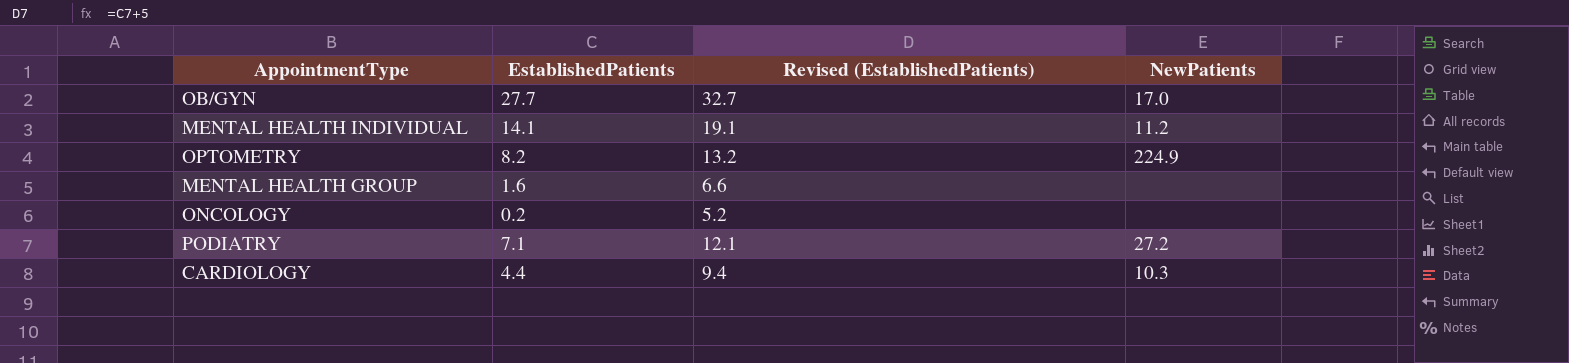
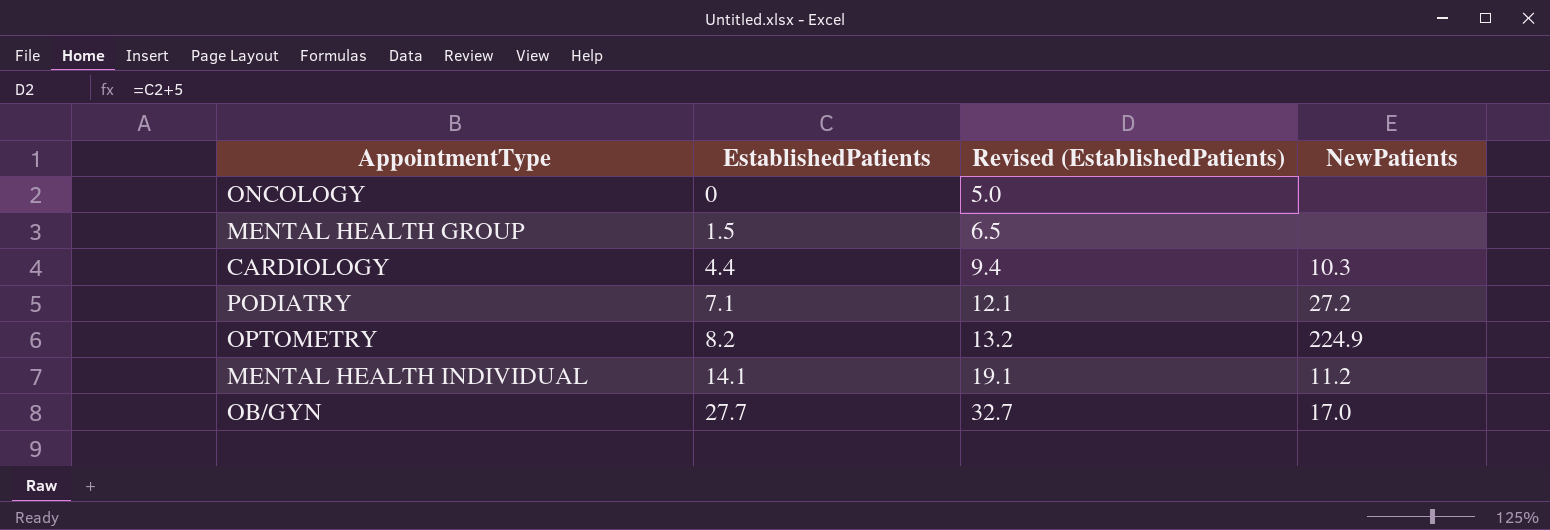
row order: none -> EstablishedPatients ascending
ONCOLOGY | EstablishedPatients: 0.2 -> 0
ONCOLOGY | Revised (EstablishedPatients): 5.2 -> 5.0
MENTAL HEALTH GROUP | EstablishedPatients: 1.6 -> 1.5
MENTAL HEALTH GROUP | Revised (EstablishedPatients): 6.6 -> 6.5

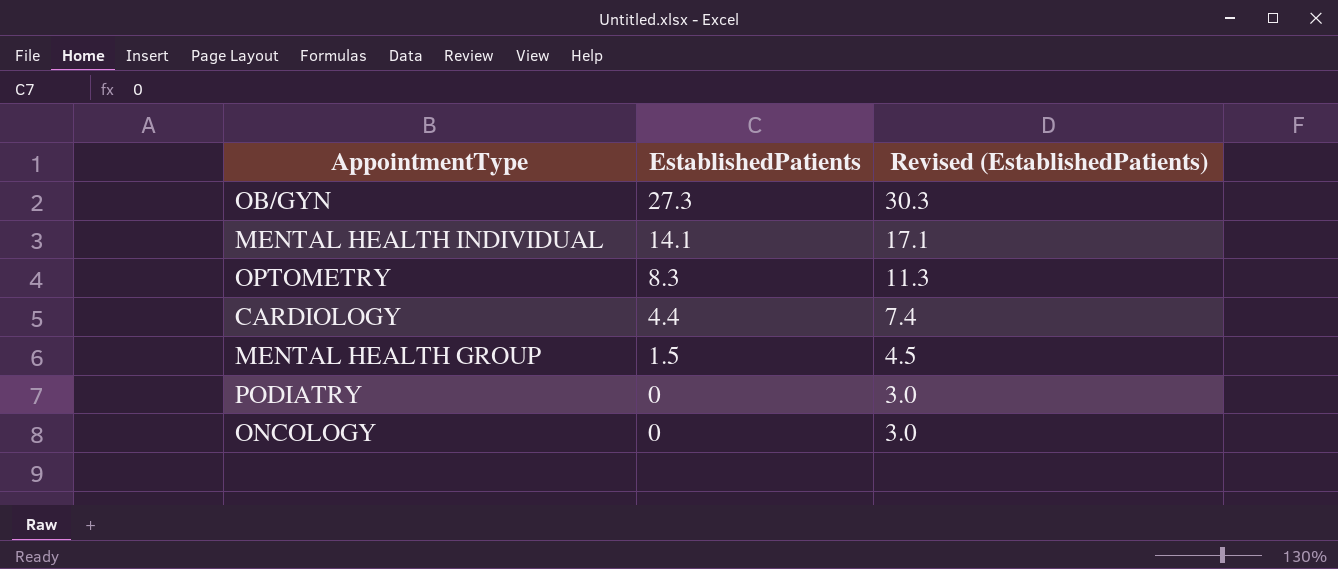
row order: EstablishedPatients ascending -> EstablishedPatients descending
column NewPatients | position: 4 -> none
column Revised (EstablishedPatients) | formula: [EstablishedPatients] + 5 -> [EstablishedPatients] + 3
OB/GYN | EstablishedPatients: 27.7 -> 27.3
OPTOMETRY | EstablishedPatients: 8.2 -> 8.3
PODIATRY | EstablishedPatients: 7.1 -> 0

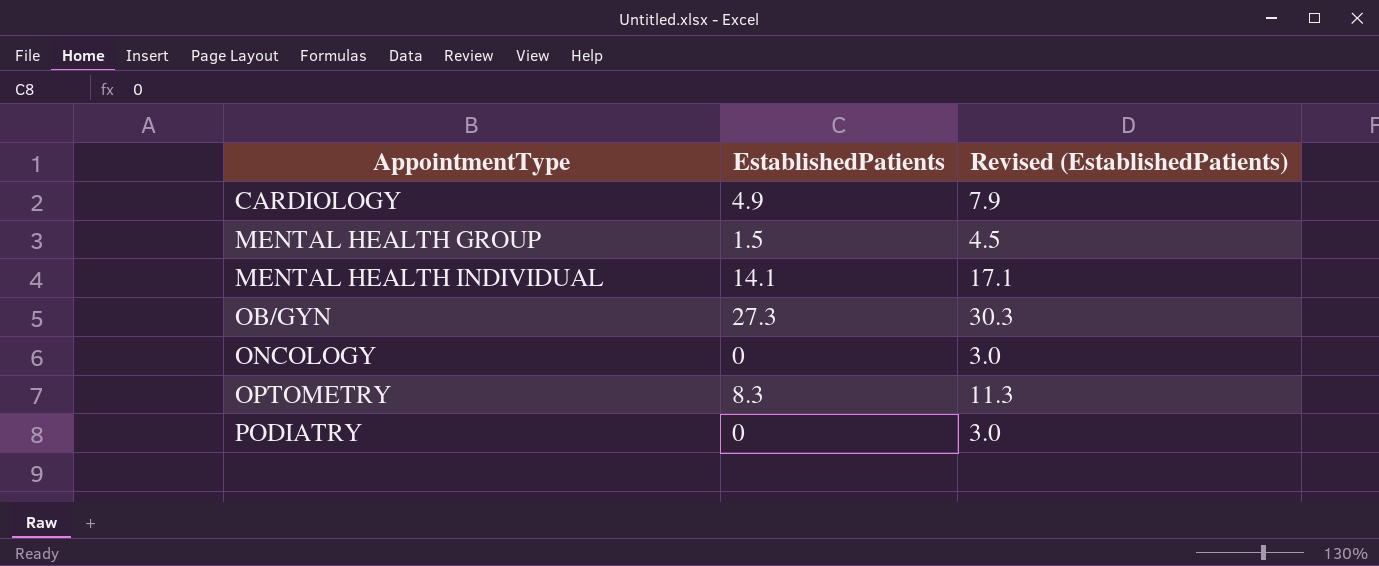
row order: EstablishedPatients descending -> AppointmentType ascending
CARDIOLOGY | EstablishedPatients: 4.4 -> 4.9
CARDIOLOGY | Revised (EstablishedPatients): 7.4 -> 7.9

